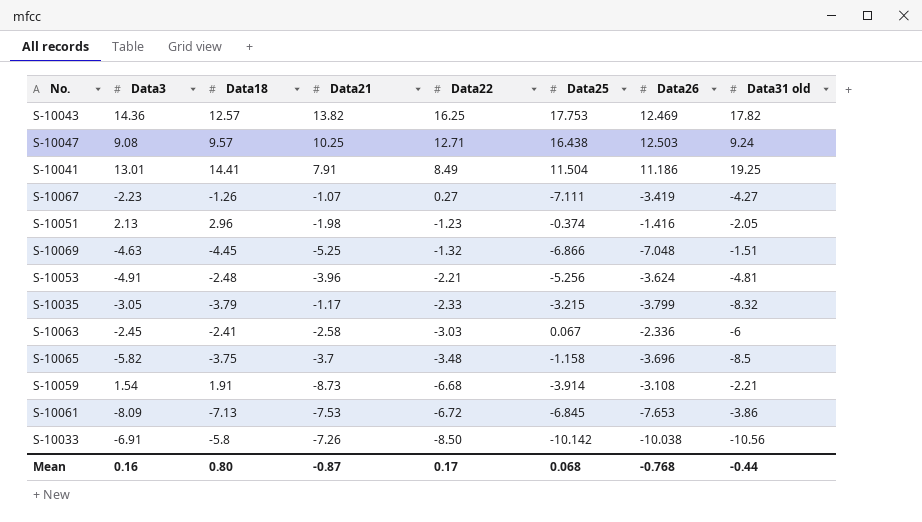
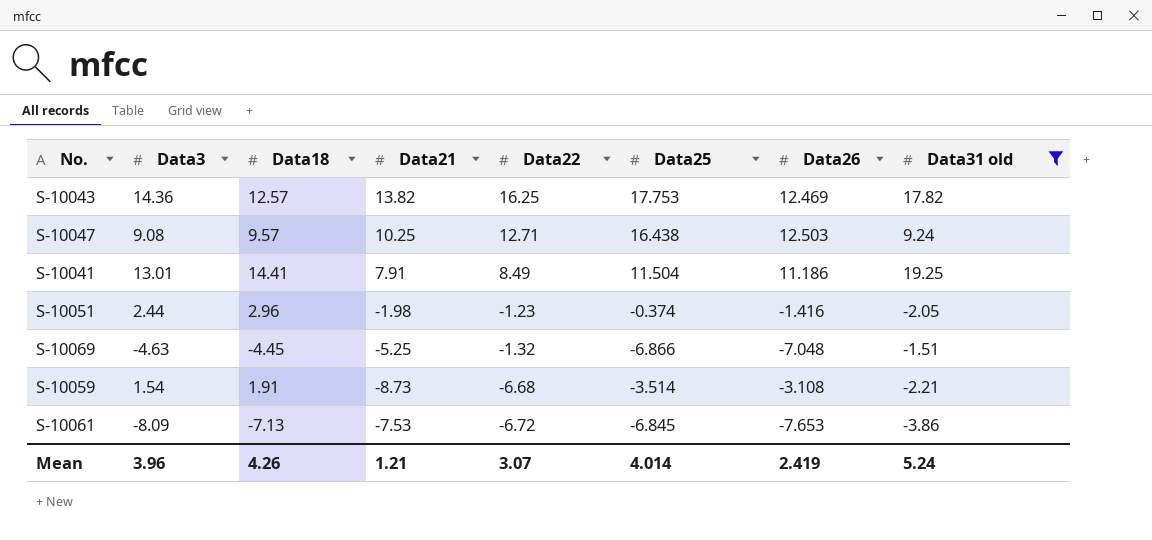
filter: none -> Data31 old >= -3.86
S-10051 | Data3: 2.13 -> 2.44
S-10059 | Data25: -3.914 -> -3.514
Mean | Data3: 0.16 -> 3.96
Mean | Data18: 0.80 -> 4.26
Mean | Data21: -0.87 -> 1.21
Mean | Data22: 0.17 -> 3.07
Mean | Data25: 0.068 -> 4.014
Mean | Data26: -0.768 -> 2.419
Mean | Data31 old: -0.44 -> 5.24

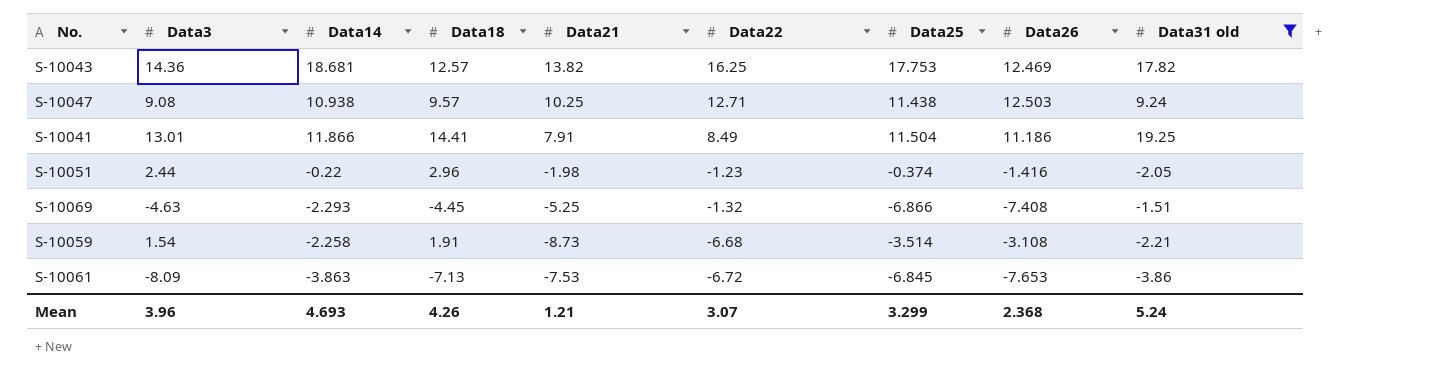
column Data14 | position: none -> 3
S-10047 | Data25: 16.438 -> 11.438
S-10069 | Data26: -7.048 -> -7.408
Mean | Data25: 4.014 -> 3.299
Mean | Data26: 2.419 -> 2.368

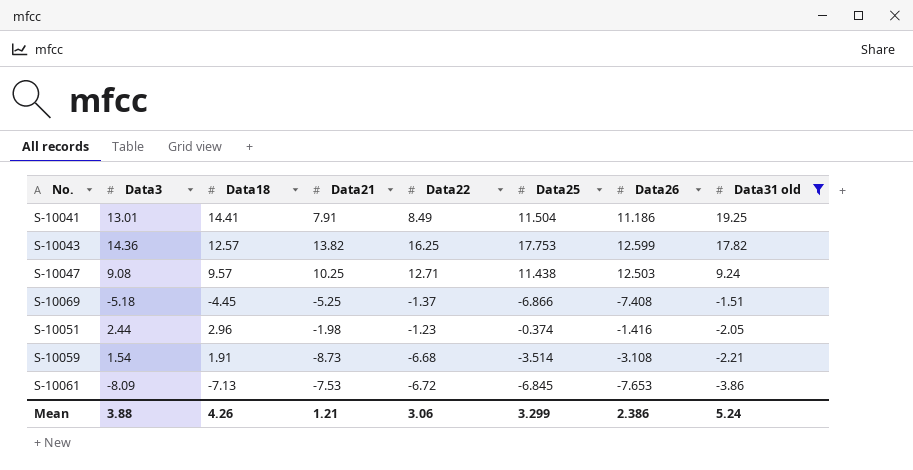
row order: Data22 descending -> Data31 old descending
column Data14 | position: 3 -> none
S-10043 | Data26: 12.469 -> 12.599
S-10069 | Data3: -4.63 -> -5.18
S-10069 | Data22: -1.32 -> -1.37
Mean | Data3: 3.96 -> 3.88
Mean | Data22: 3.07 -> 3.06
Mean | Data26: 2.368 -> 2.386

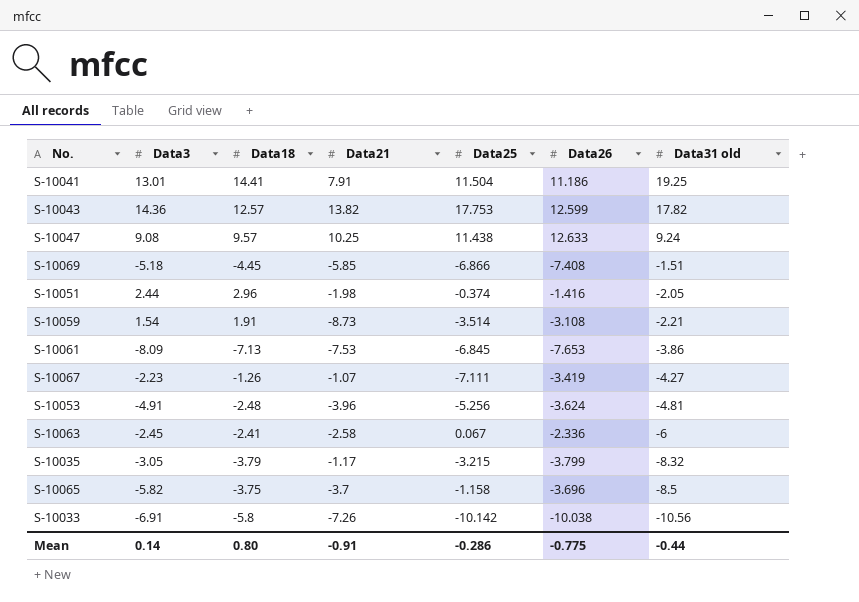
filter: Data31 old >= -3.86 -> none
column Data22 | position: 5 -> none
S-10047 | Data26: 12.503 -> 12.633
S-10069 | Data21: -5.25 -> -5.85
Mean | Data3: 3.88 -> 0.14
Mean | Data18: 4.26 -> 0.80
Mean | Data21: 1.21 -> -0.91
Mean | Data25: 3.299 -> -0.286
Mean | Data26: 2.386 -> -0.775
Mean | Data31 old: 5.24 -> -0.44

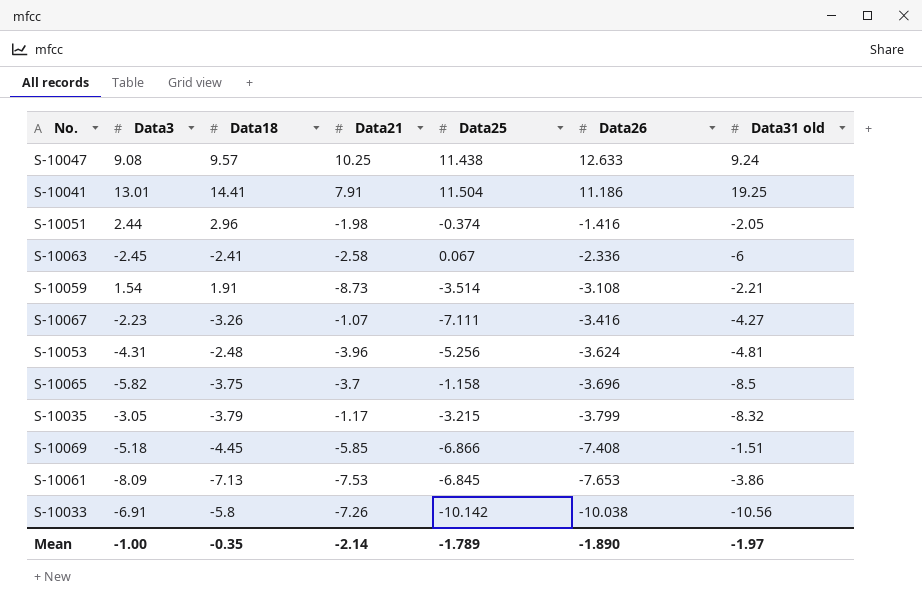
row order: Data31 old descending -> Data26 descending
row S-10043: 14.36 | 12.57 | 13.82 | 17.753 | 12.599 | 17.82 -> none
S-10067 | Data18: -1.26 -> -3.26
S-10067 | Data26: -3.419 -> -3.416
S-10053 | Data3: -4.91 -> -4.31
Mean | Data3: 0.14 -> -1.00
Mean | Data18: 0.80 -> -0.35
Mean | Data21: -0.91 -> -2.14
Mean | Data25: -0.286 -> -1.789
Mean | Data26: -0.775 -> -1.890
Mean | Data31 old: -0.44 -> -1.97

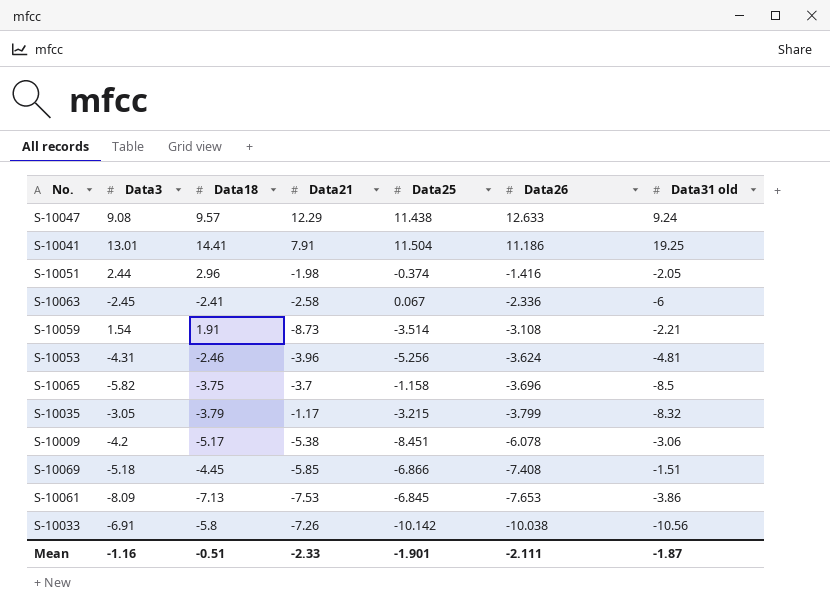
row S-10067: -2.23 | -3.26 | -1.07 | -7.111 | -3.416 | -4.27 -> none
S-10047 | Data21: 10.25 -> 12.29
S-10053 | Data18: -2.48 -> -2.46
row S-10009: none -> -4.2 | -5.17 | -5.38 | -8.451 | -6.078 | -3.06
Mean | Data3: -1.00 -> -1.16
Mean | Data18: -0.35 -> -0.51
Mean | Data21: -2.14 -> -2.33
Mean | Data25: -1.789 -> -1.901
Mean | Data26: -1.890 -> -2.111
Mean | Data31 old: -1.97 -> -1.87

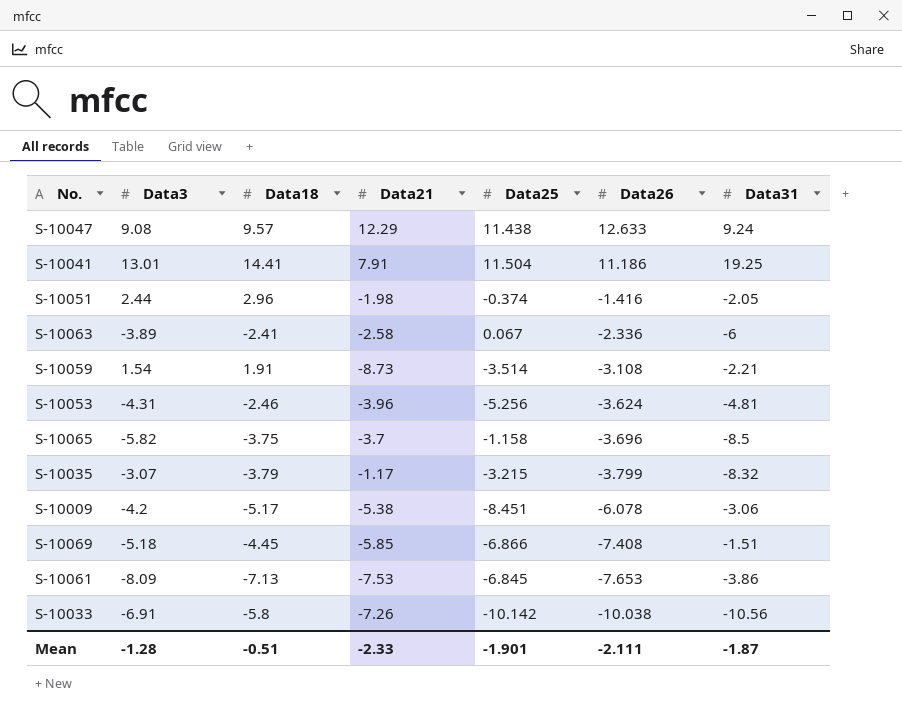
column name: Data31 old -> Data31
S-10063 | Data3: -2.45 -> -3.89
S-10035 | Data3: -3.05 -> -3.07
Mean | Data3: -1.16 -> -1.28

